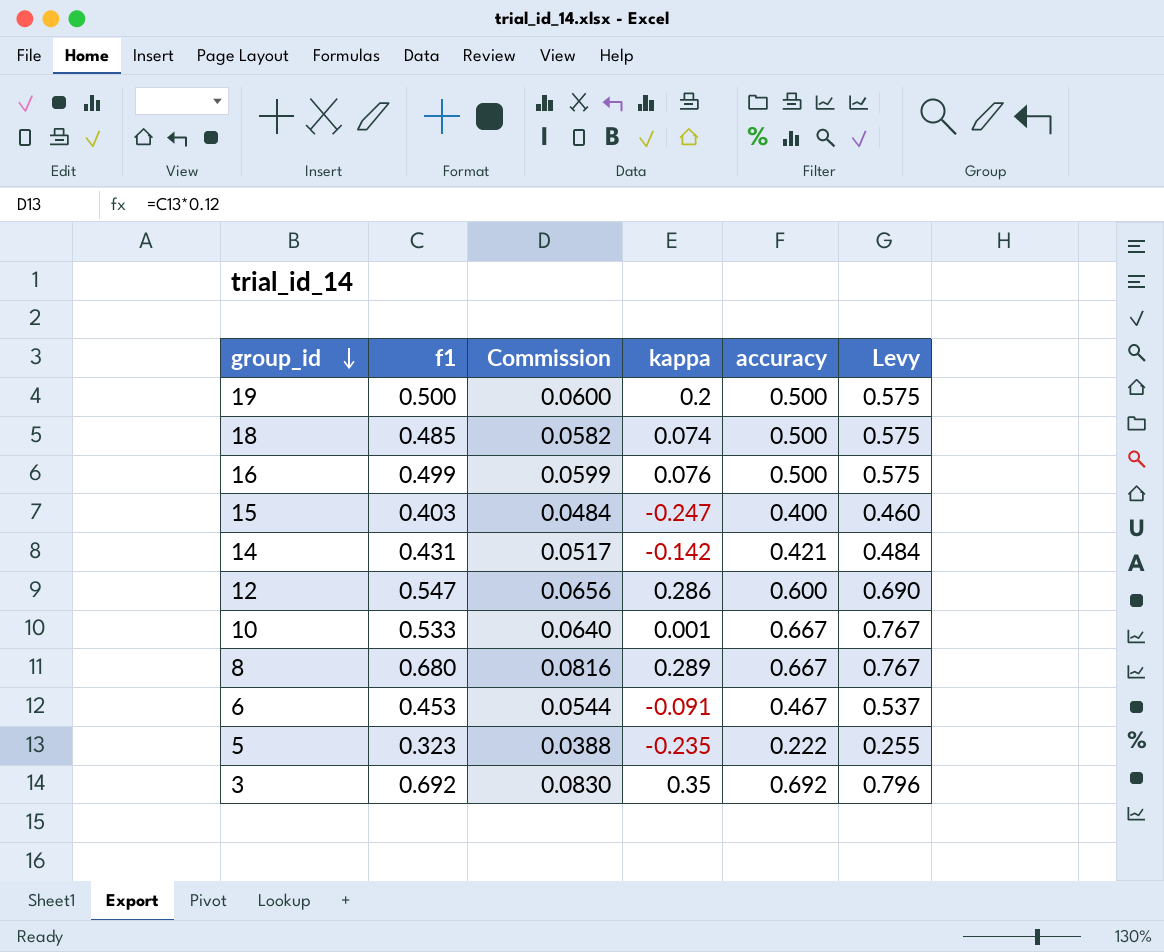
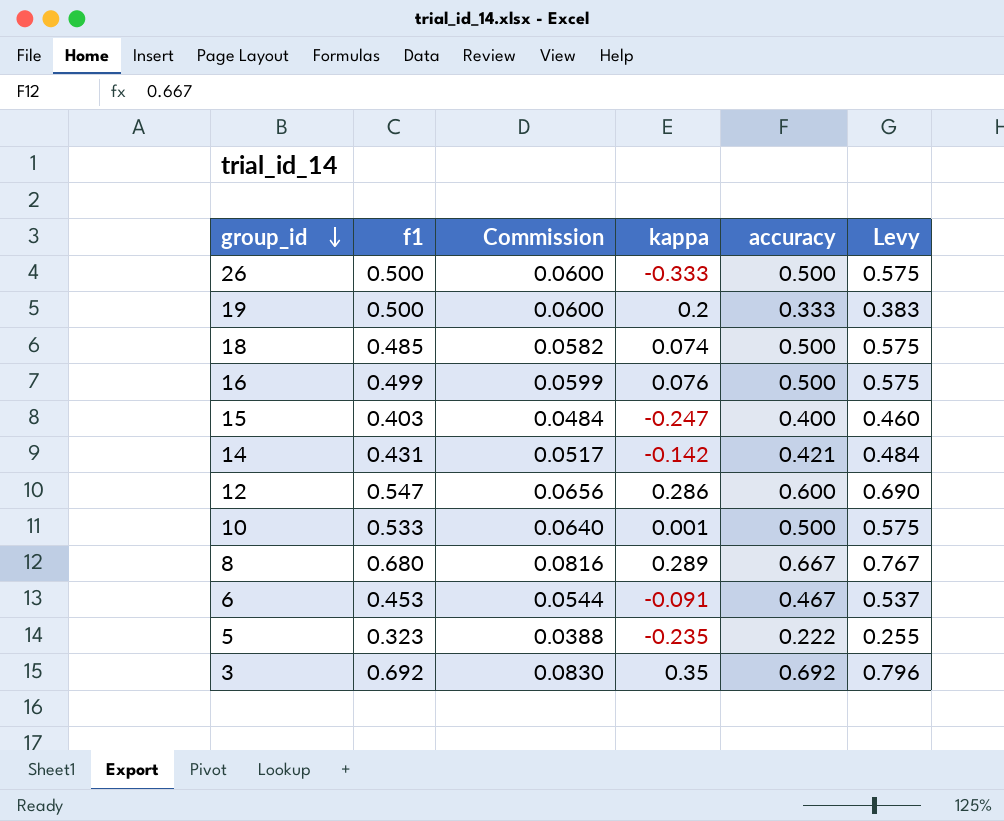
row 26: none -> 0.500 | 0.0600 | -0.333 | 0.500 | 0.575
19 | accuracy: 0.500 -> 0.333
19 | Levy: 0.575 -> 0.383
10 | accuracy: 0.667 -> 0.500
10 | Levy: 0.767 -> 0.575

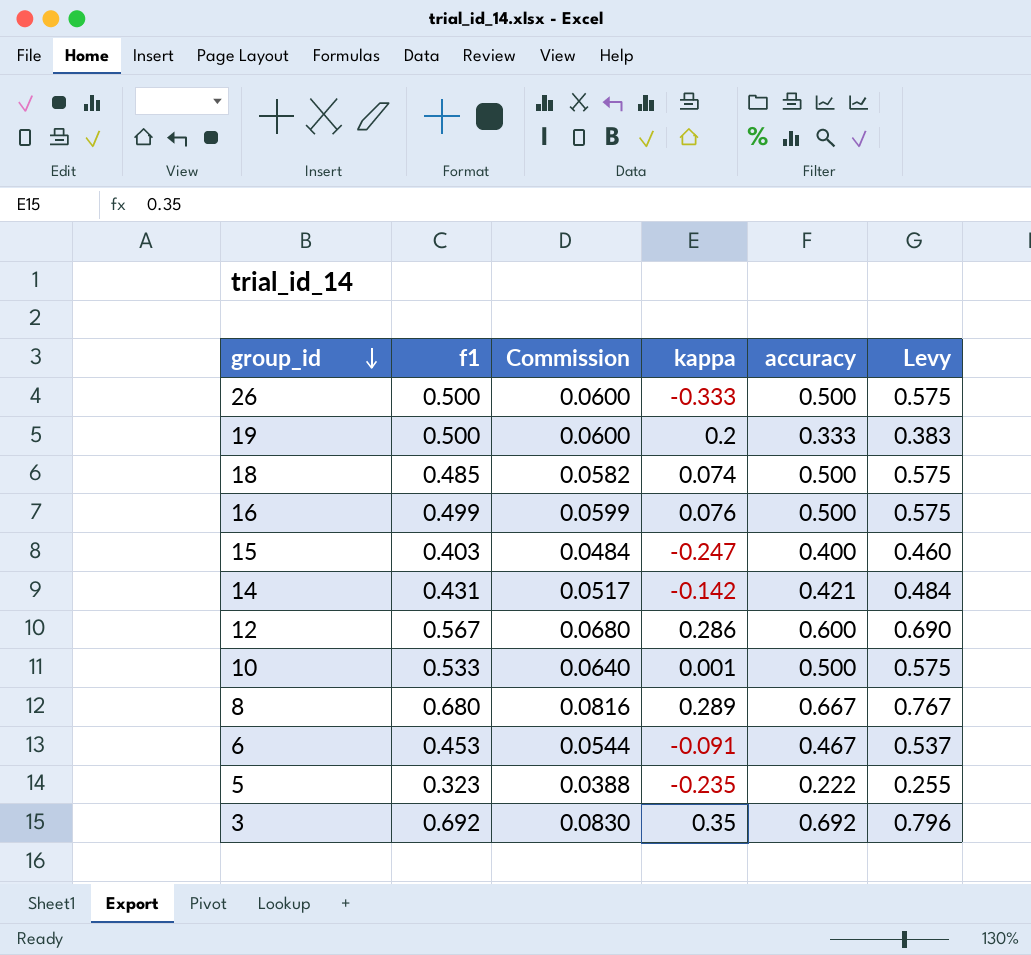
12 | f1: 0.547 -> 0.567
12 | Commission: 0.0656 -> 0.0680

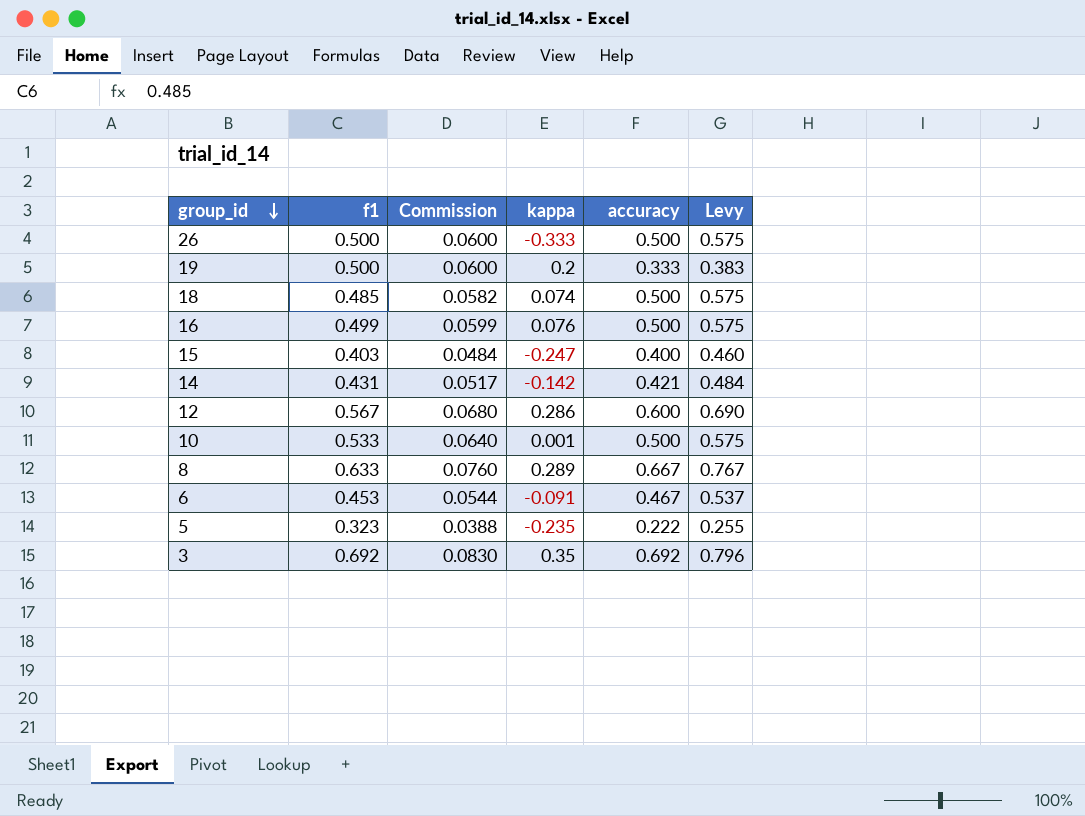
8 | f1: 0.680 -> 0.633
8 | Commission: 0.0816 -> 0.0760

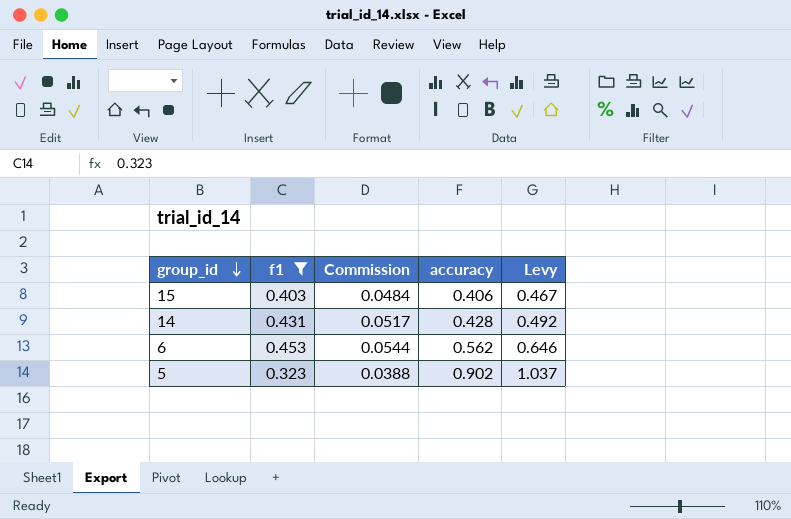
filter: none -> f1 <= 0.453
column kappa | position: 4 -> none
15 | accuracy: 0.400 -> 0.406
15 | Levy: 0.460 -> 0.467
14 | accuracy: 0.421 -> 0.428
14 | Levy: 0.484 -> 0.492
6 | accuracy: 0.467 -> 0.562
6 | Levy: 0.537 -> 0.646
5 | accuracy: 0.222 -> 0.902
5 | Levy: 0.255 -> 1.037

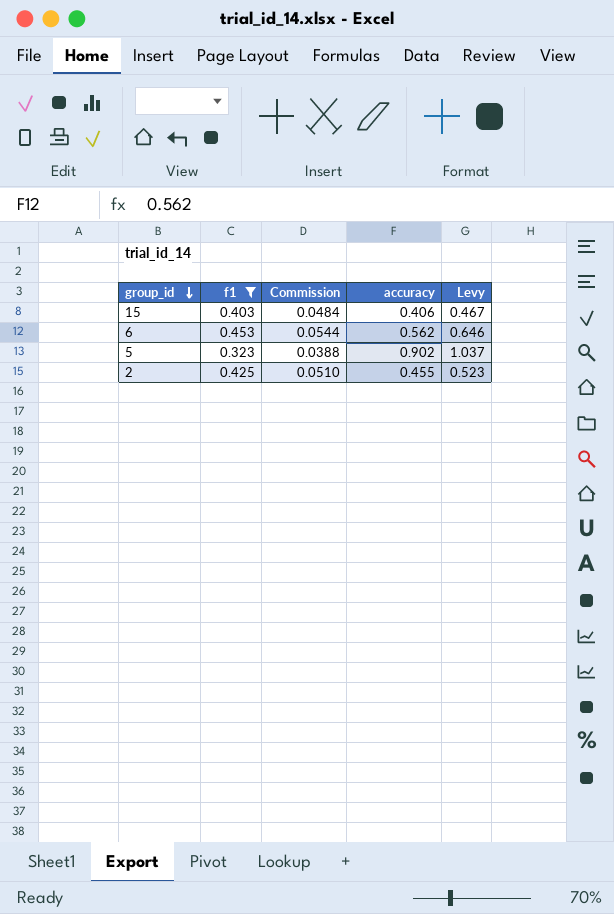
row 14: 0.431 | 0.0517 | 0.428 | 0.492 -> none
row 2: none -> 0.425 | 0.0510 | 0.455 | 0.523

